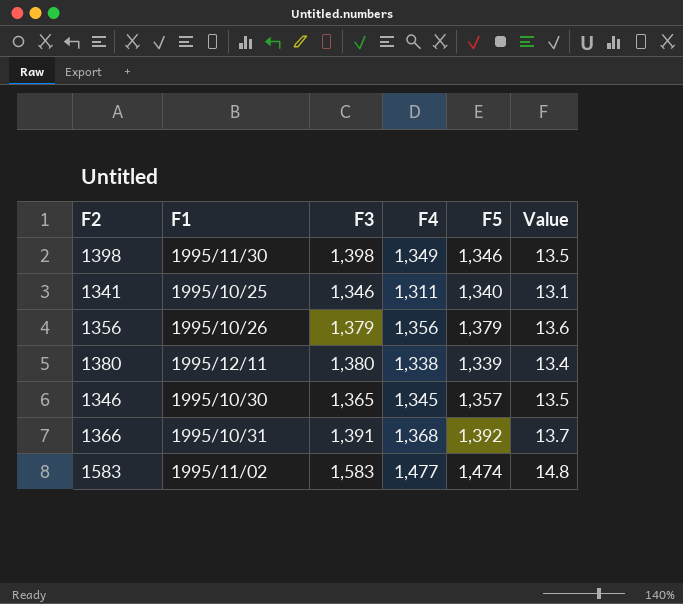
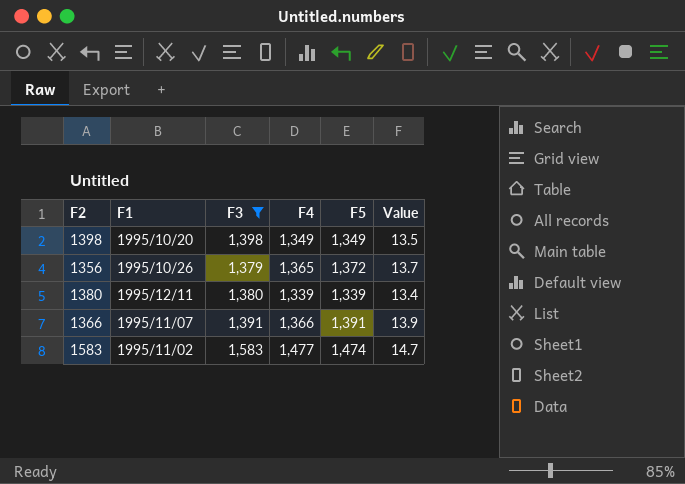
filter: none -> F3 >= 1,379
column Value | formula: [F4] * 0.01 -> [F5] * 0.01
1398 | F1: 1995/11/30 -> 1995/10/20
1398 | F5: 1,346 -> 1,349
1356 | F4: 1,356 -> 1,365
1356 | F5: 1,379 -> 1,372
1380 | F4: 1,338 -> 1,339
1366 | F1: 1995/10/31 -> 1995/11/07
1366 | F4: 1,368 -> 1,366
1366 | F5: 1,392 -> 1,391

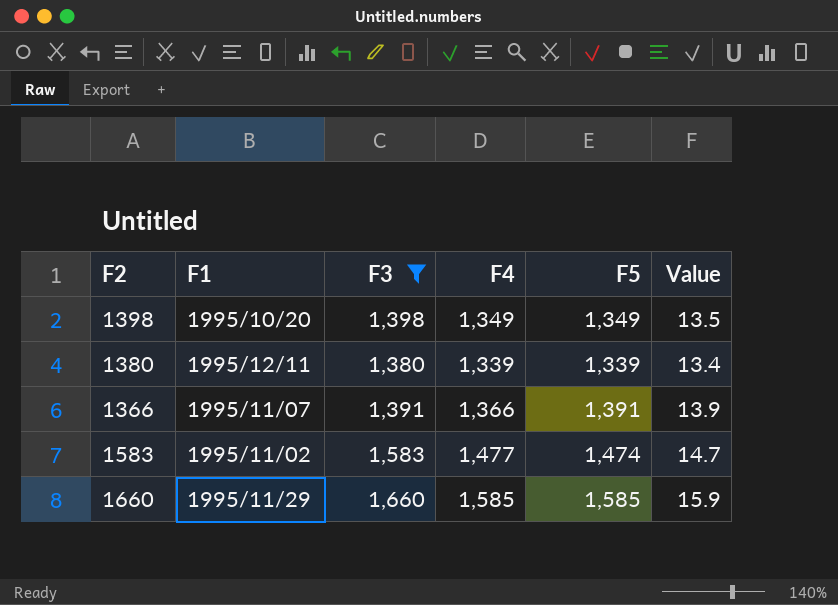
row 1356: 1995/10/26 | 1,379 | 1,365 | 1,372 | 13.7 -> none
row 1660: none -> 1995/11/29 | 1,660 | 1,585 | 1,585 | 15.9

